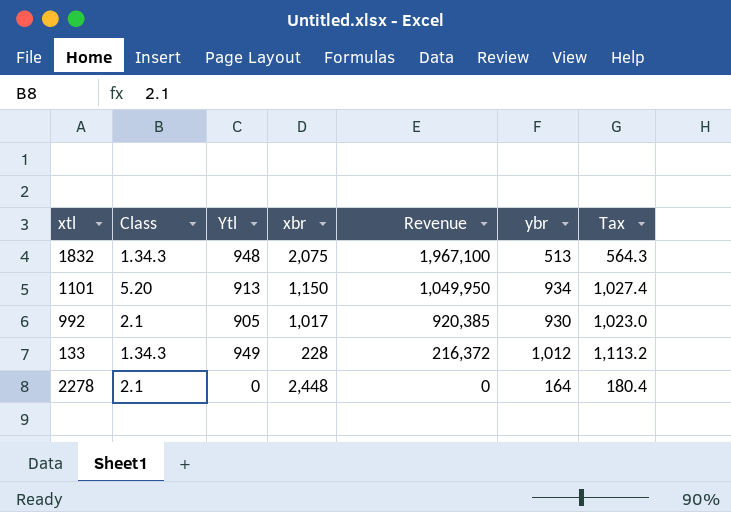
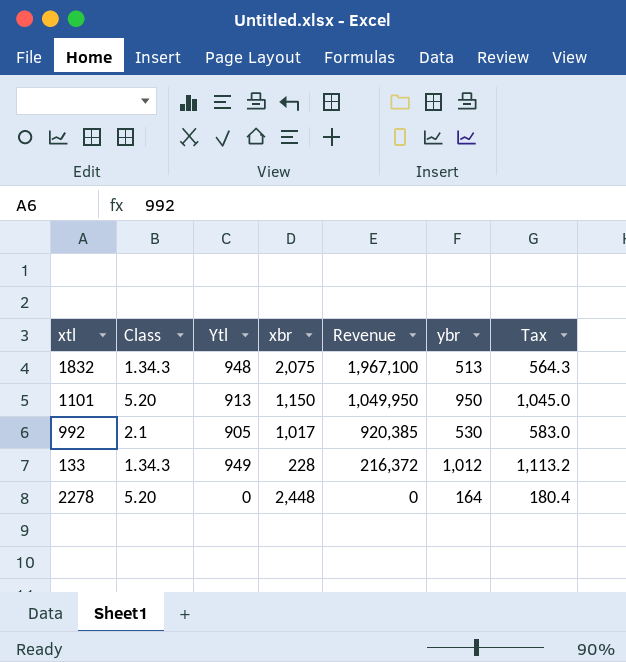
1101 | ybr: 934 -> 950
1101 | Tax: 1,027.4 -> 1,045.0
992 | ybr: 930 -> 530
992 | Tax: 1,023.0 -> 583.0
2278 | Class: 2.1 -> 5.20

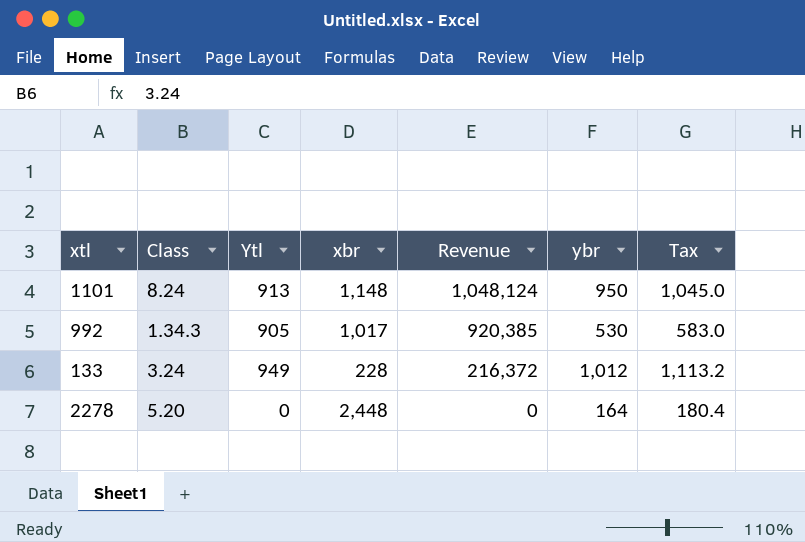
row 1832: 1.34.3 | 948 | 2,075 | 1,967,100 | 513 | 564.3 -> none
1101 | Class: 5.20 -> 8.24
1101 | xbr: 1,150 -> 1,148
1101 | Revenue: 1,049,950 -> 1,048,124
992 | Class: 2.1 -> 1.34.3
133 | Class: 1.34.3 -> 3.24

